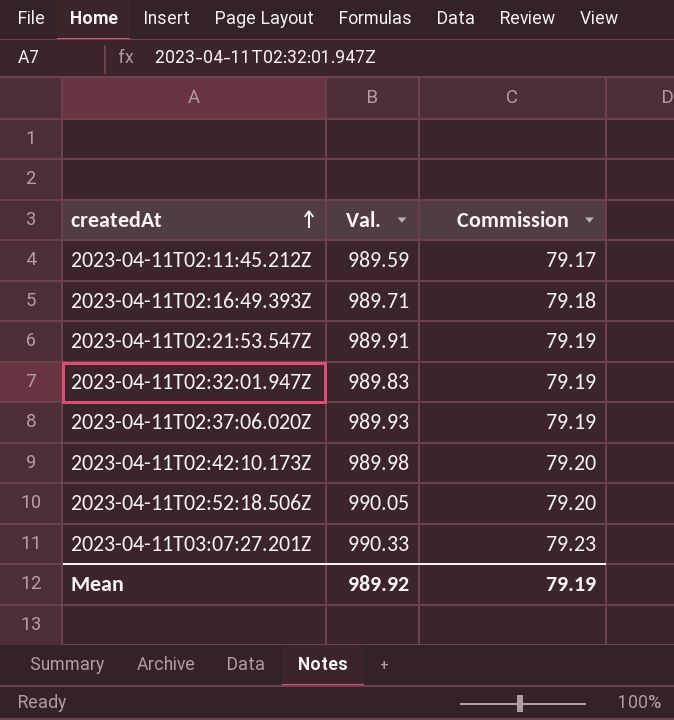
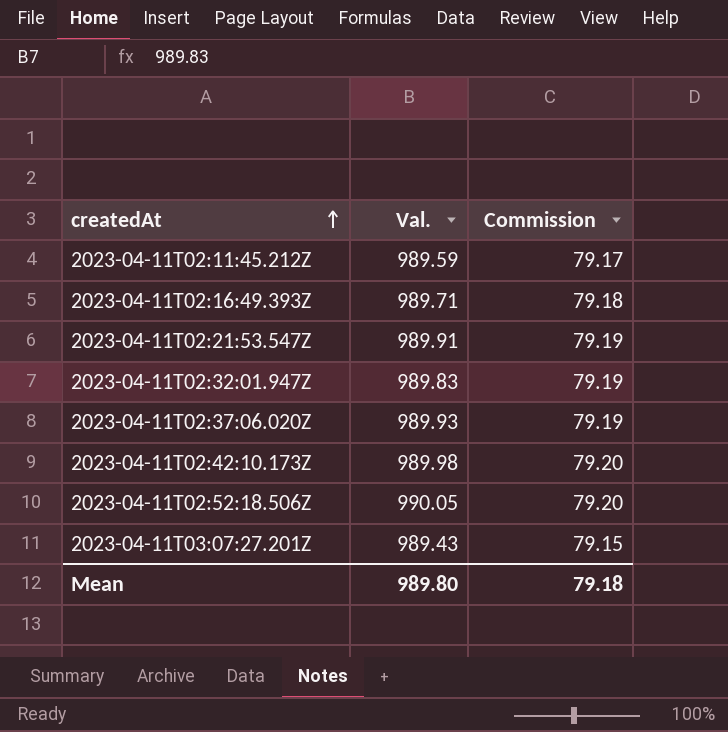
2023-04-11T03:07:27.201Z | Val.: 990.33 -> 989.43
2023-04-11T03:07:27.201Z | Commission: 79.23 -> 79.15
Mean | Val.: 989.92 -> 989.80
Mean | Commission: 79.19 -> 79.18

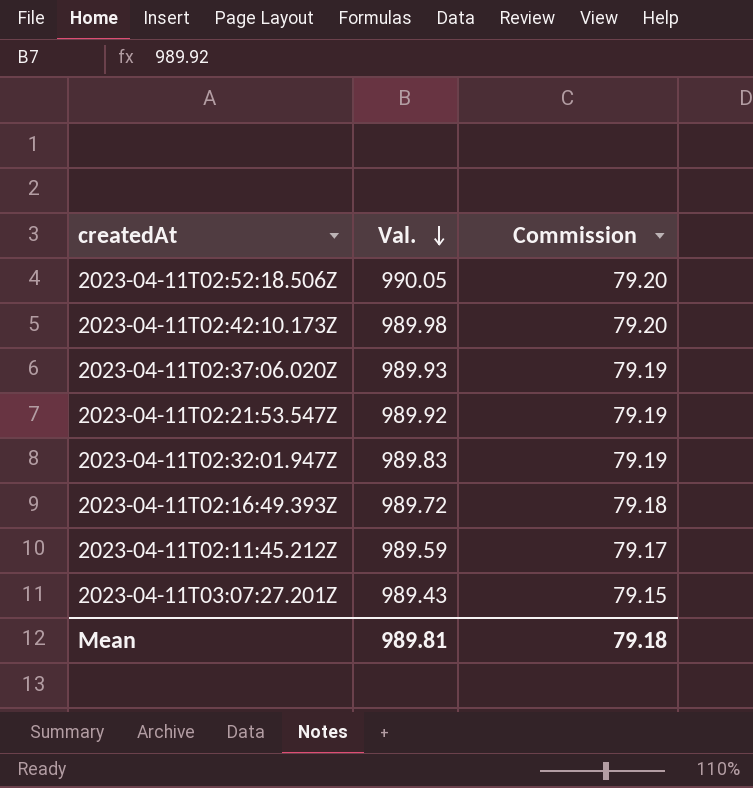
row order: createdAt ascending -> Val. descending
2023-04-11T02:21:53.547Z | Val.: 989.91 -> 989.92
2023-04-11T02:16:49.393Z | Val.: 989.71 -> 989.72
Mean | Val.: 989.80 -> 989.81

